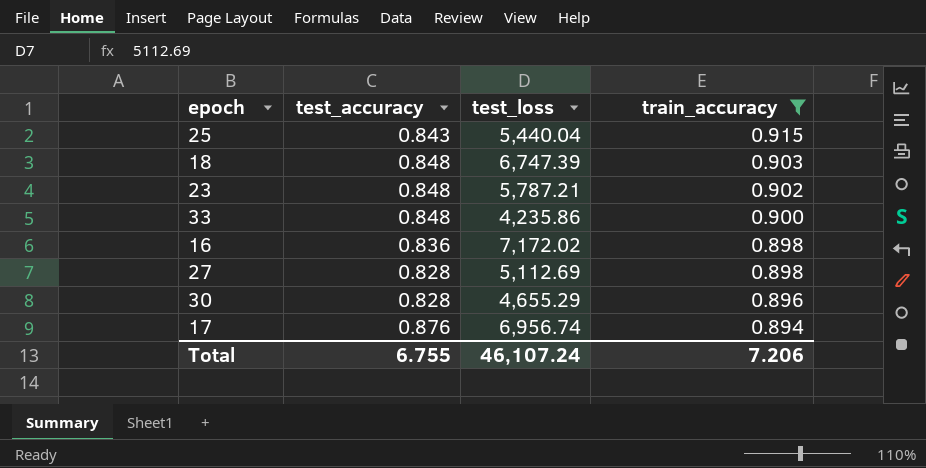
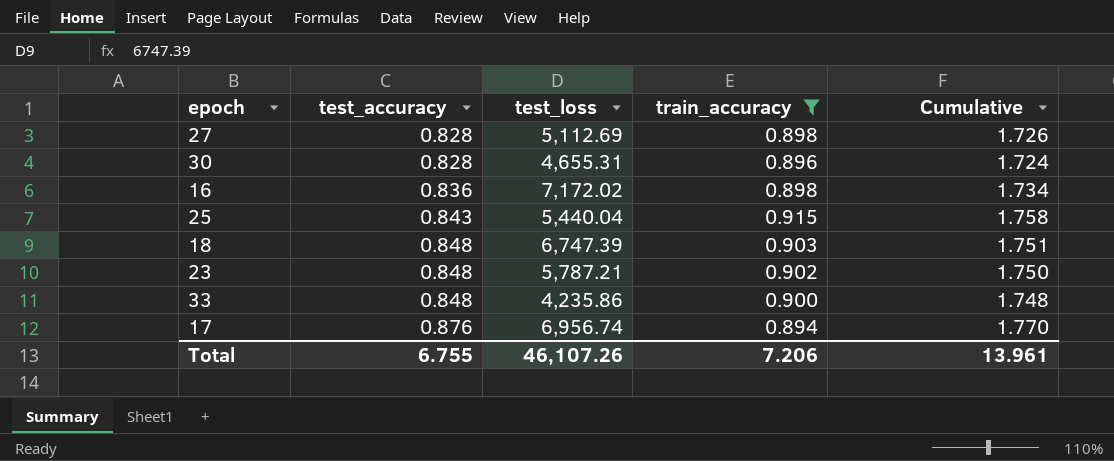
row order: train_accuracy descending -> test_accuracy ascending
column Cumulative | formula: none -> [test_accuracy] + [train_accuracy]
30 | test_loss: 4,655.29 -> 4,655.31
Total | test_loss: 46,107.24 -> 46,107.26

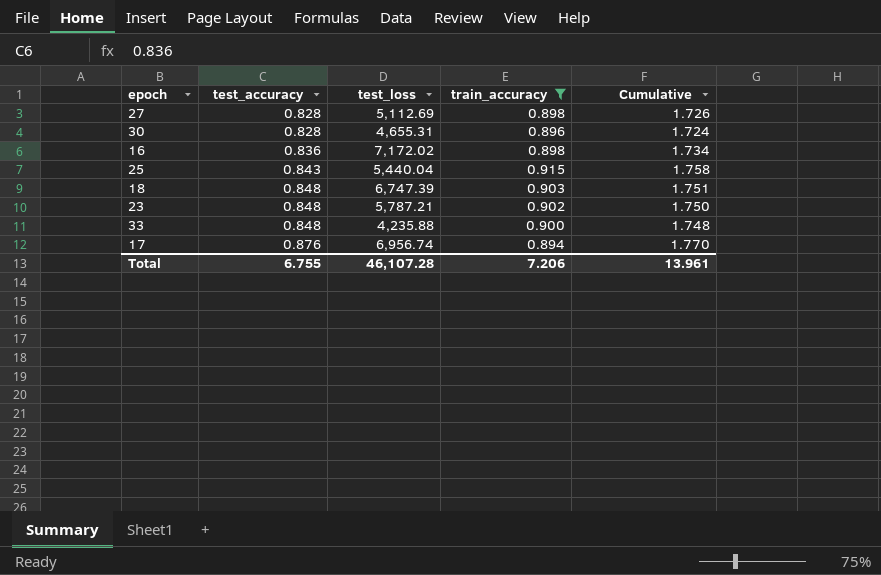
33 | test_loss: 4,235.86 -> 4,235.88
Total | test_loss: 46,107.26 -> 46,107.28

